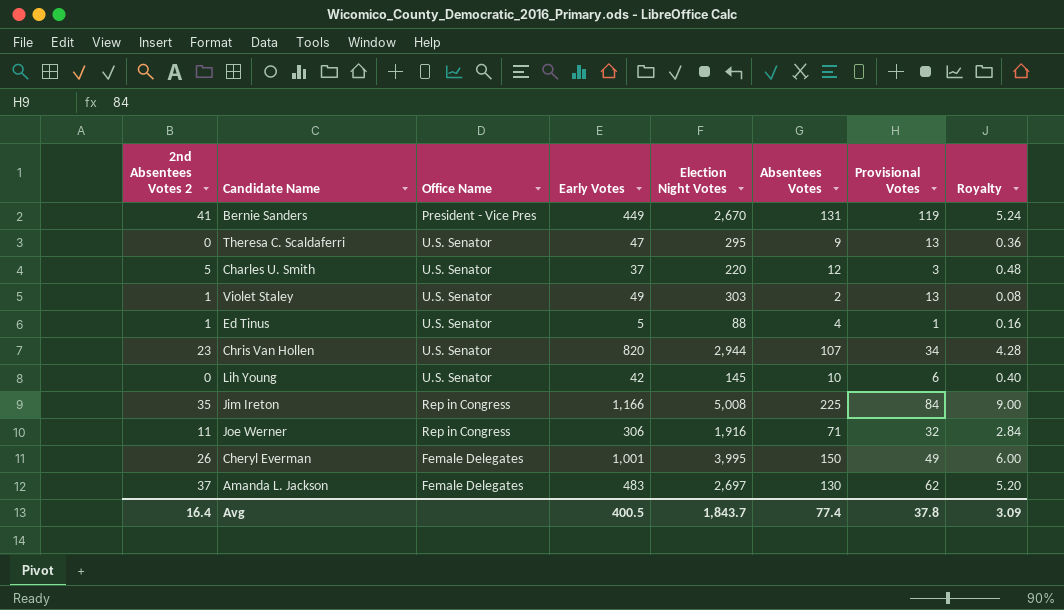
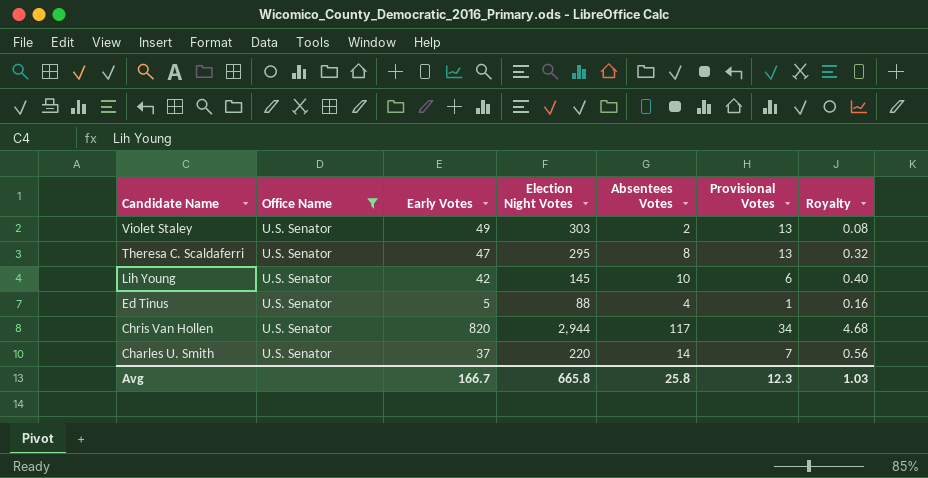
filter: none -> Office Name = U.S. Senator
row order: none -> Candidate Name descending
column 2nd Absentees Votes 2 | position: 1 -> none
Theresa C. Scaldaferri | Absentees Votes: 9 -> 8
Theresa C. Scaldaferri | Royalty: 0.36 -> 0.32
Chris Van Hollen | Absentees Votes: 107 -> 117
Chris Van Hollen | Royalty: 4.28 -> 4.68
Charles U. Smith | Absentees Votes: 12 -> 14
Charles U. Smith | Provisional Votes: 3 -> 7
Charles U. Smith | Royalty: 0.48 -> 0.56
Avg | Early Votes: 400.5 -> 166.7
Avg | Election Night Votes: 1,843.7 -> 665.8
Avg | Absentees Votes: 77.4 -> 25.8
Avg | Provisional Votes: 37.8 -> 12.3
Avg | Royalty: 3.09 -> 1.03

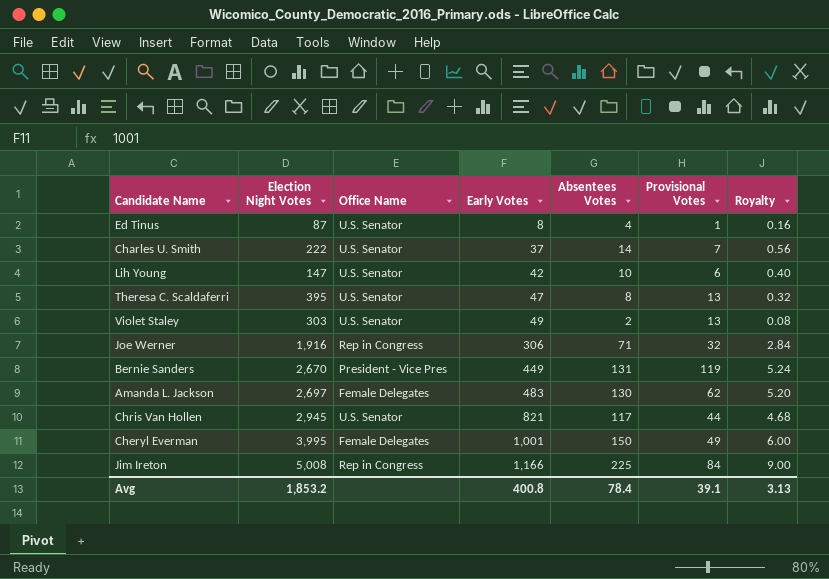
filter: Office Name = U.S. Senator -> none
row order: Candidate Name descending -> Early Votes ascending
column Election Night Votes | position: 4 -> 2
Ed Tinus | Election Night Votes: 88 -> 87
Ed Tinus | Early Votes: 5 -> 8
Charles U. Smith | Election Night Votes: 220 -> 222
Lih Young | Election Night Votes: 145 -> 147
Theresa C. Scaldaferri | Election Night Votes: 295 -> 395
Chris Van Hollen | Election Night Votes: 2,944 -> 2,945
Chris Van Hollen | Early Votes: 820 -> 821
Chris Van Hollen | Provisional Votes: 34 -> 44
Avg | Election Night Votes: 665.8 -> 1,853.2
Avg | Early Votes: 166.7 -> 400.8
Avg | Absentees Votes: 25.8 -> 78.4
Avg | Provisional Votes: 12.3 -> 39.1
Avg | Royalty: 1.03 -> 3.13

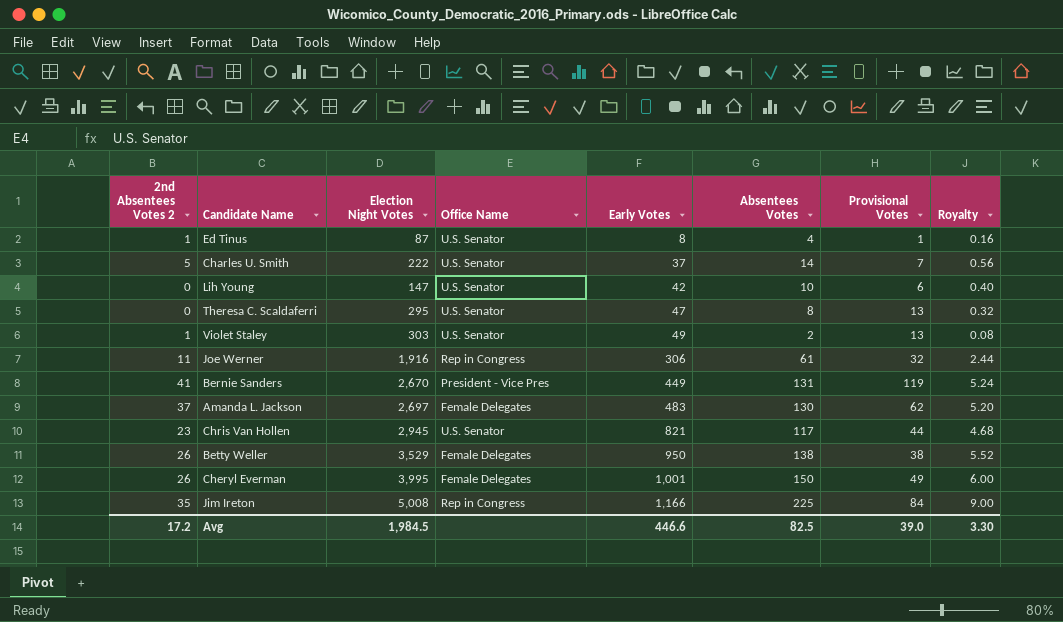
column 2nd Absentees Votes 2 | position: none -> 1
Theresa C. Scaldaferri | Election Night Votes: 395 -> 295
Joe Werner | Absentees Votes: 71 -> 61
Joe Werner | Royalty: 2.84 -> 2.44
row Betty Weller: none -> 26 | 3,529 | Female Delegates | 950 | 138 | 38 | 5.52
Avg | Election Night Votes: 1,853.2 -> 1,984.5
Avg | Early Votes: 400.8 -> 446.6
Avg | Absentees Votes: 78.4 -> 82.5
Avg | Provisional Votes: 39.1 -> 39.0
Avg | Royalty: 3.13 -> 3.30

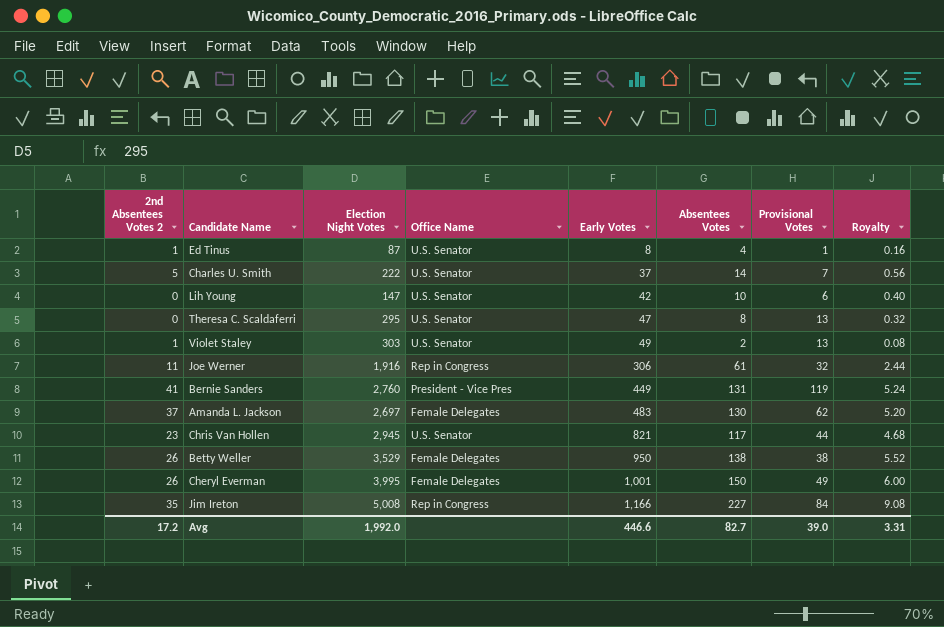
Bernie Sanders | Election Night Votes: 2,670 -> 2,760
Jim Ireton | Absentees Votes: 225 -> 227
Jim Ireton | Royalty: 9.00 -> 9.08
Avg | Election Night Votes: 1,984.5 -> 1,992.0
Avg | Absentees Votes: 82.5 -> 82.7
Avg | Royalty: 3.30 -> 3.31

